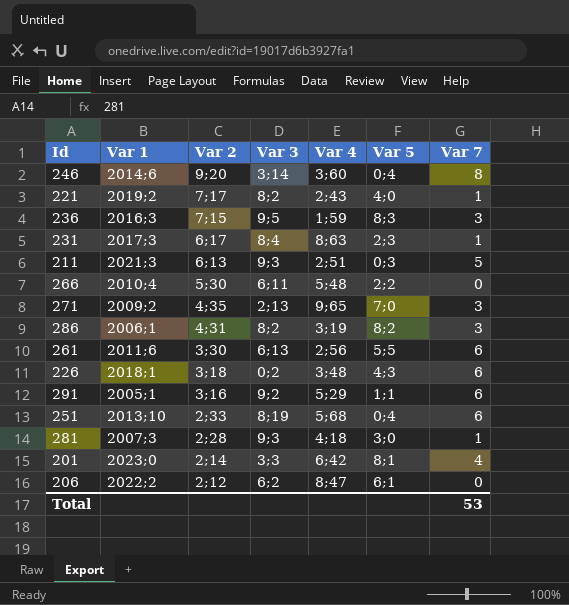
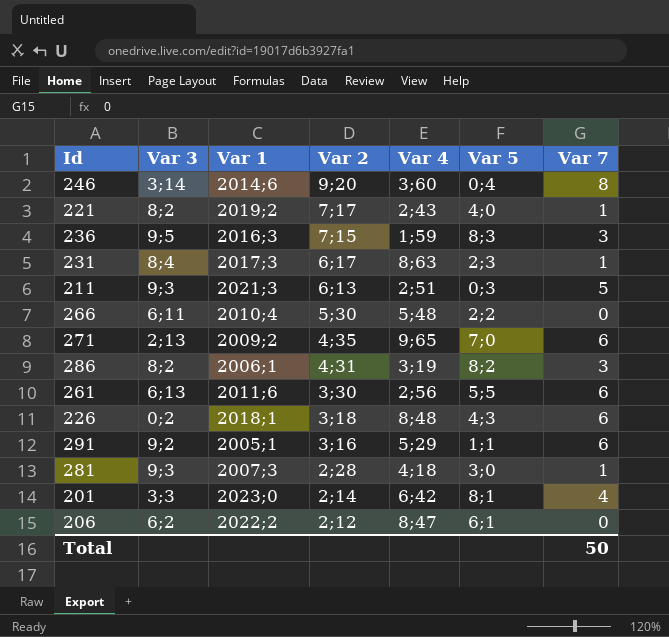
column Var 3 | position: 4 -> 2
row 251: 2013;10 | 2;33 | 8;19 | 5;68 | 0;4 | 6 -> none
271 | Var 7: 3 -> 6
226 | Var 4: 3;48 -> 8;48
Total | Var 7: 53 -> 50

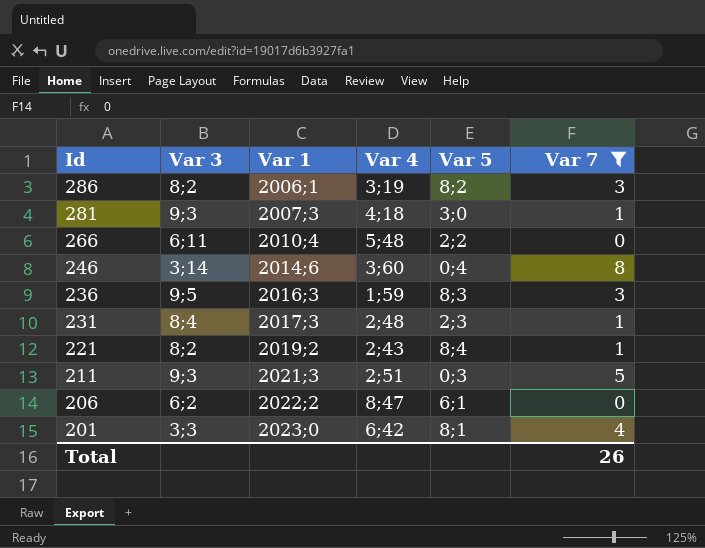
filter: none -> Var 7 != 6
row order: Var 2 descending -> Id descending
column Var 2 | position: 4 -> none
231 | Var 4: 8;63 -> 2;48
221 | Var 5: 4;0 -> 8;4
Total | Var 7: 50 -> 26

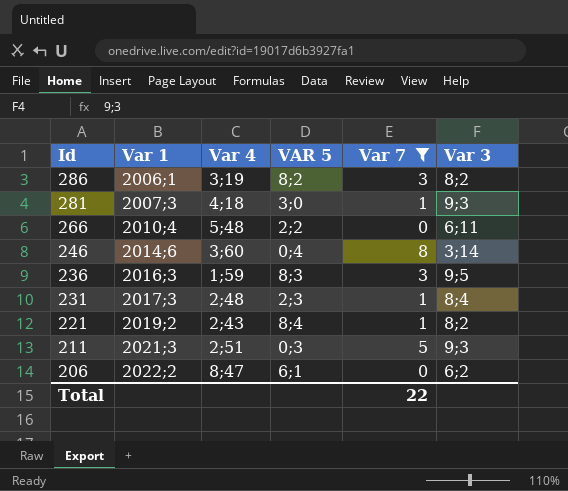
column name: Var 5 -> VAR 5
column Var 3 | position: 2 -> 6
row 201: 3;3 | 2023;0 | 6;42 | 8;1 | 4 -> none
Total | Var 7: 26 -> 22

